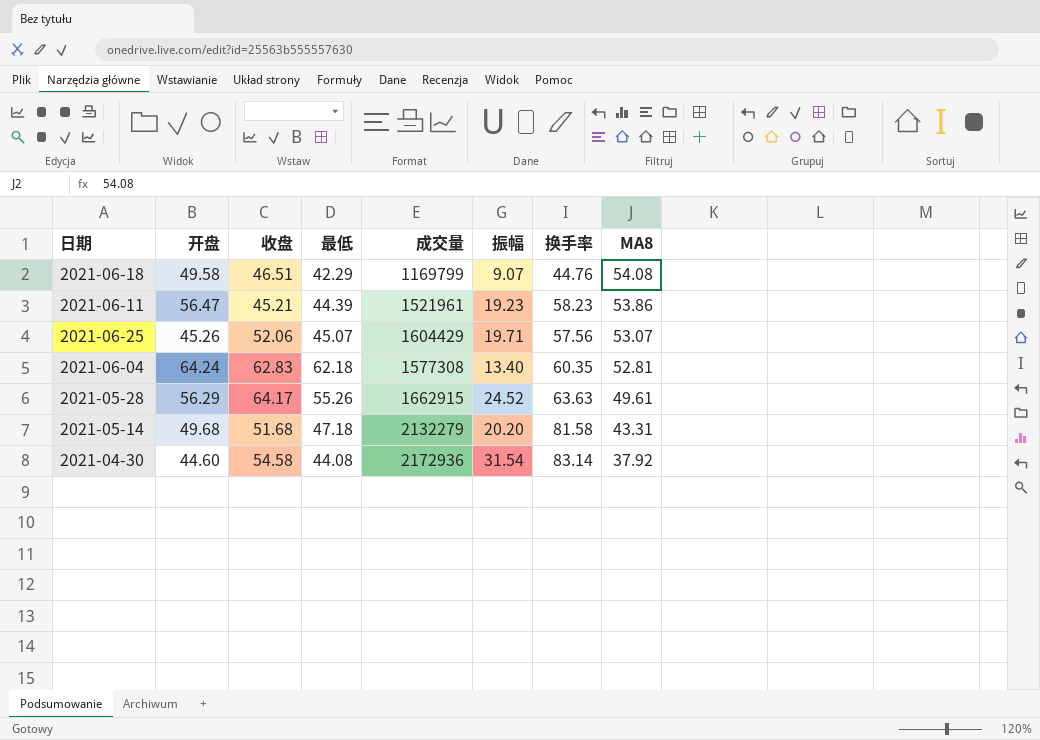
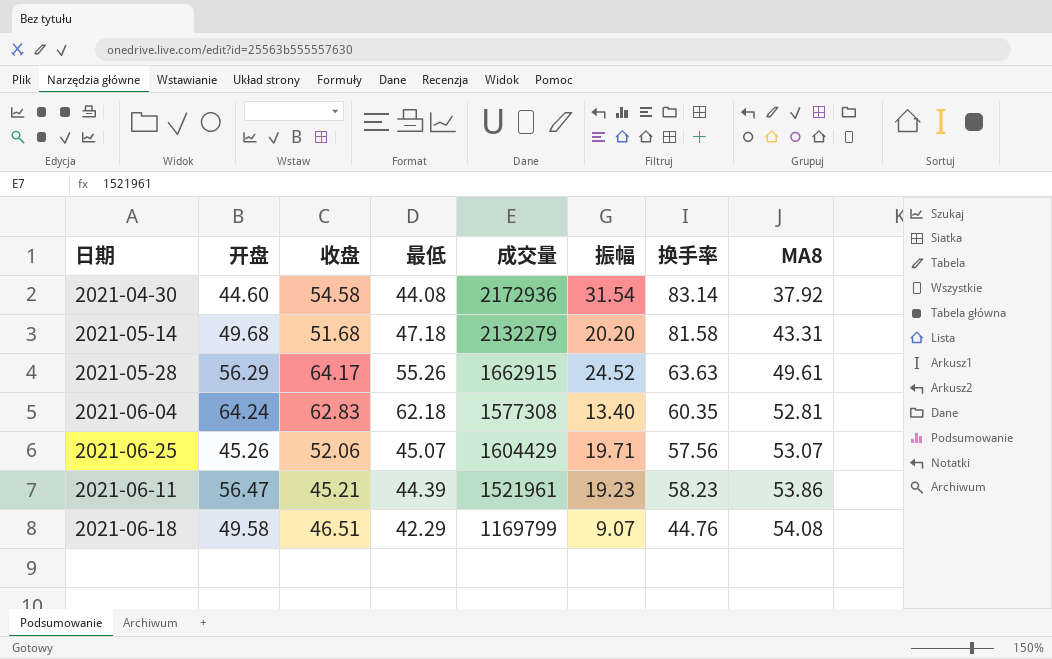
row order: MA8 descending -> MA8 ascending

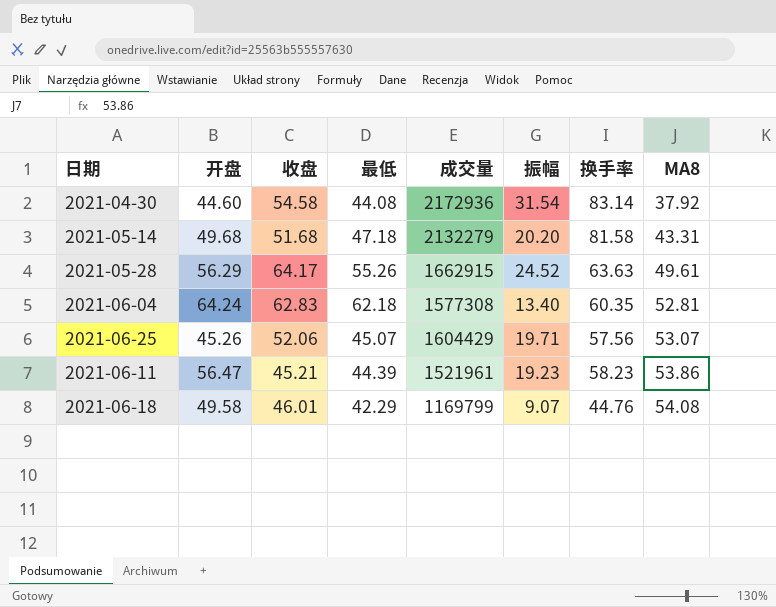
2021-06-18 | 收盘: 46.51 -> 46.01

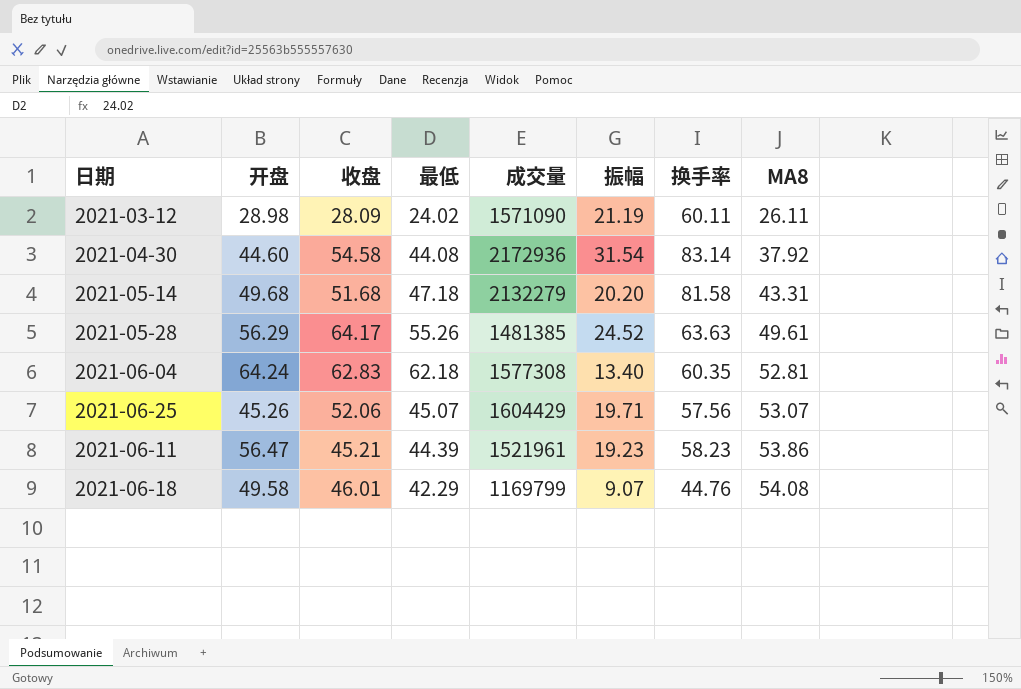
row 2021-03-12: none -> 28.98 | 28.09 | 24.02 | 1571090 | 21.19 | 60.11 | 26.11
2021-05-28 | 成交量: 1662915 -> 1481385

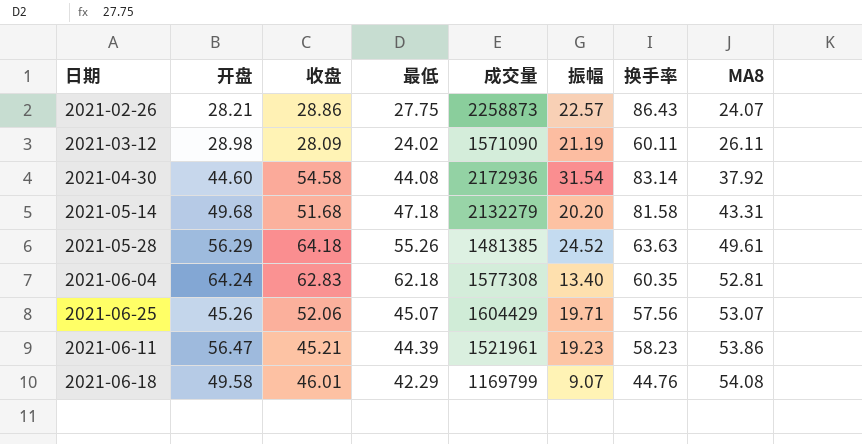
row 2021-02-26: none -> 28.21 | 28.86 | 27.75 | 2258873 | 22.57 | 86.43 | 24.07
2021-05-28 | 收盘: 64.17 -> 64.18

